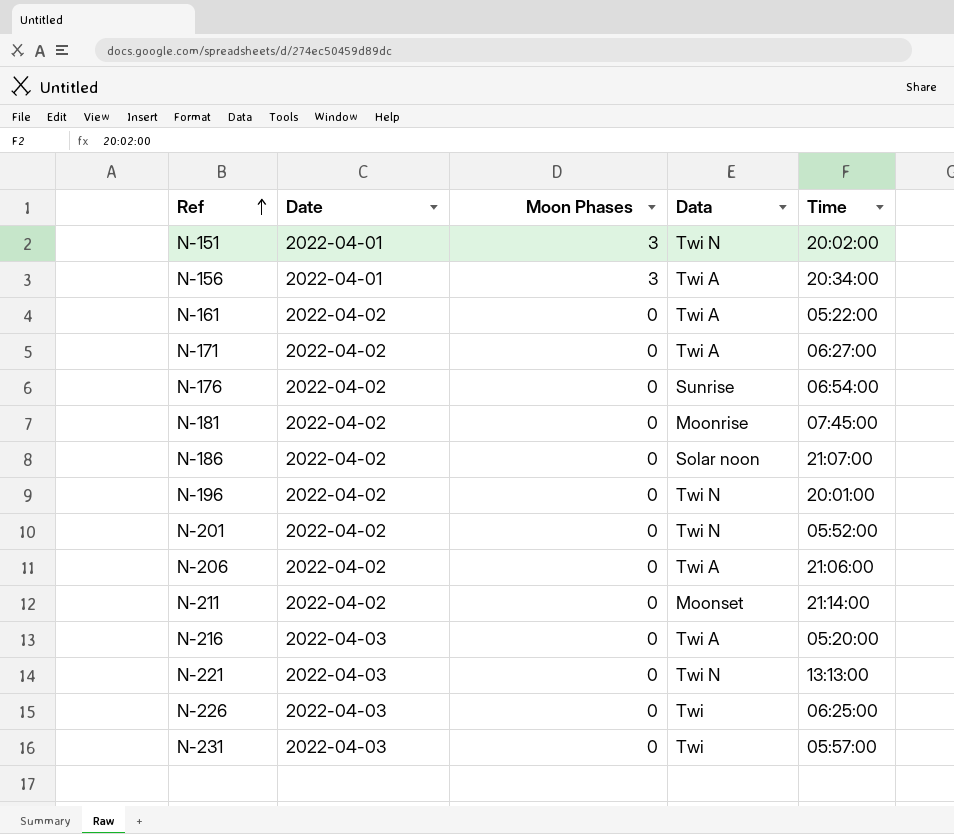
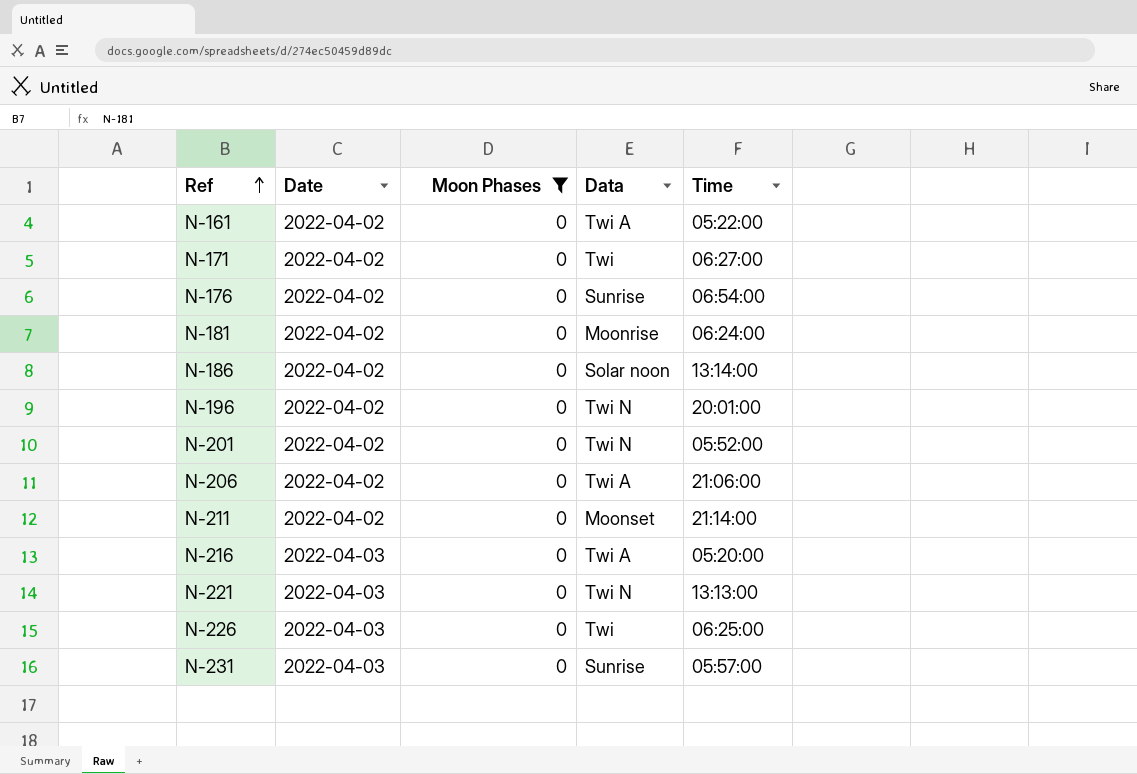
filter: none -> Moon Phases = 0
N-171 | Data: Twi A -> Twi
N-181 | Time: 07:45:00 -> 06:24:00
N-186 | Time: 21:07:00 -> 13:14:00
N-231 | Data: Twi -> Sunrise

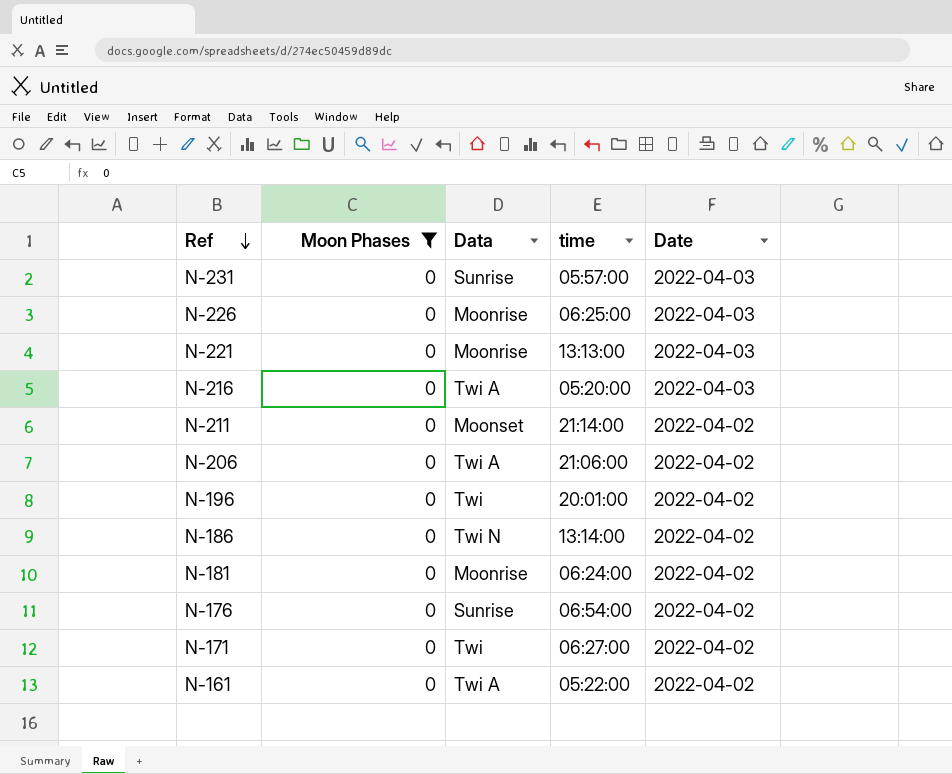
row order: Ref ascending -> Ref descending
column name: Time -> time
column Date | position: 2 -> 5
row N-201: 2022-04-02 | 0 | Twi N | 05:52:00 -> none
N-226 | Data: Twi -> Moonrise
N-221 | Data: Twi N -> Moonrise
N-196 | Data: Twi N -> Twi
N-186 | Data: Solar noon -> Twi N

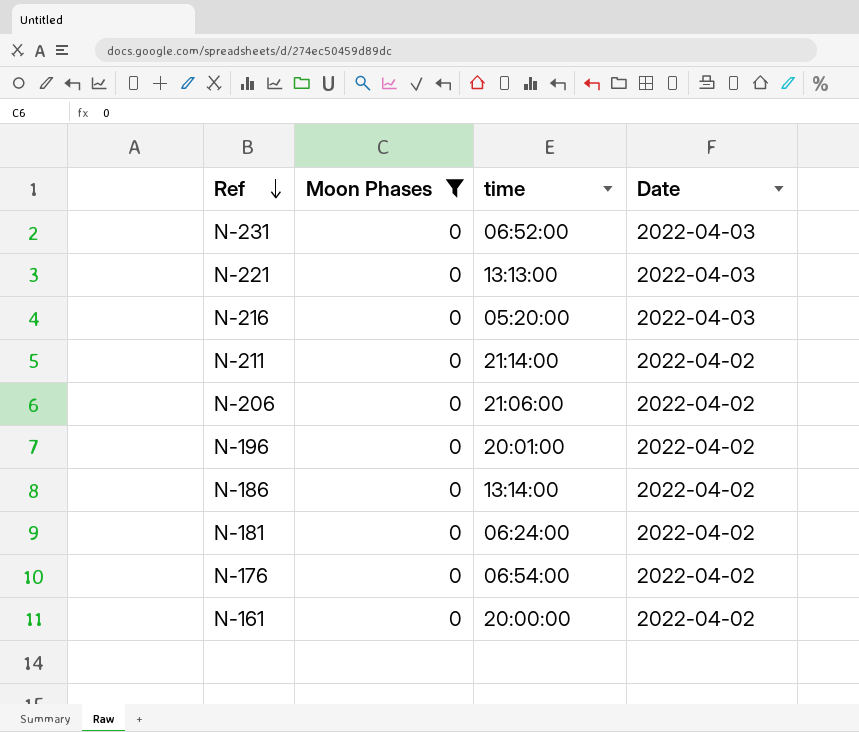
column Data | position: 3 -> none
row N-226: 0 | Moonrise | 06:25:00 | 2022-04-03 -> none
row N-171: 0 | Twi | 06:27:00 | 2022-04-02 -> none
N-231 | time: 05:57:00 -> 06:52:00
N-161 | time: 05:22:00 -> 20:00:00

